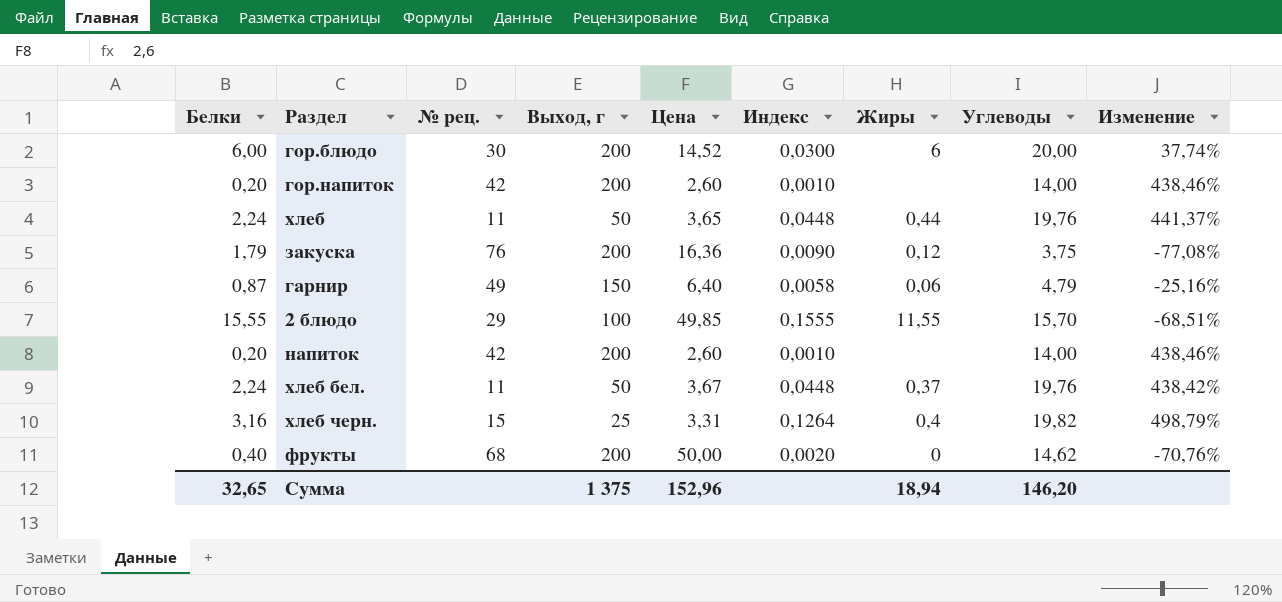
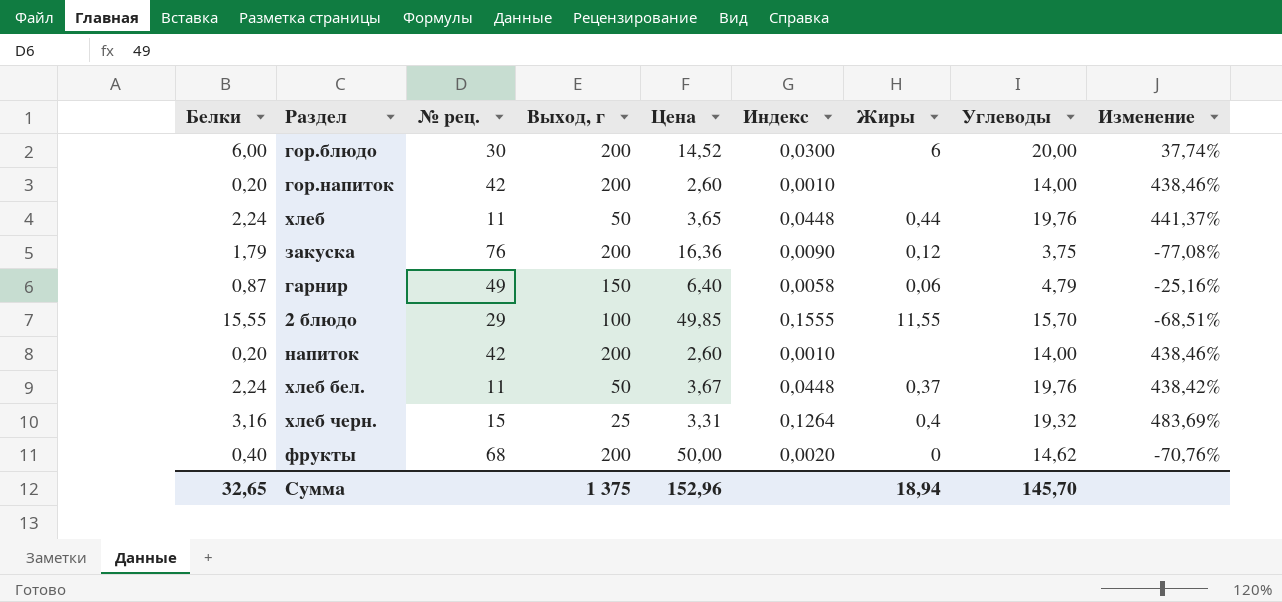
хлеб черн. | Углеводы: 19,82 -> 19,32
хлеб черн. | Изменение: 498,79% -> 483,69%
Сумма | Углеводы: 146,20 -> 145,70

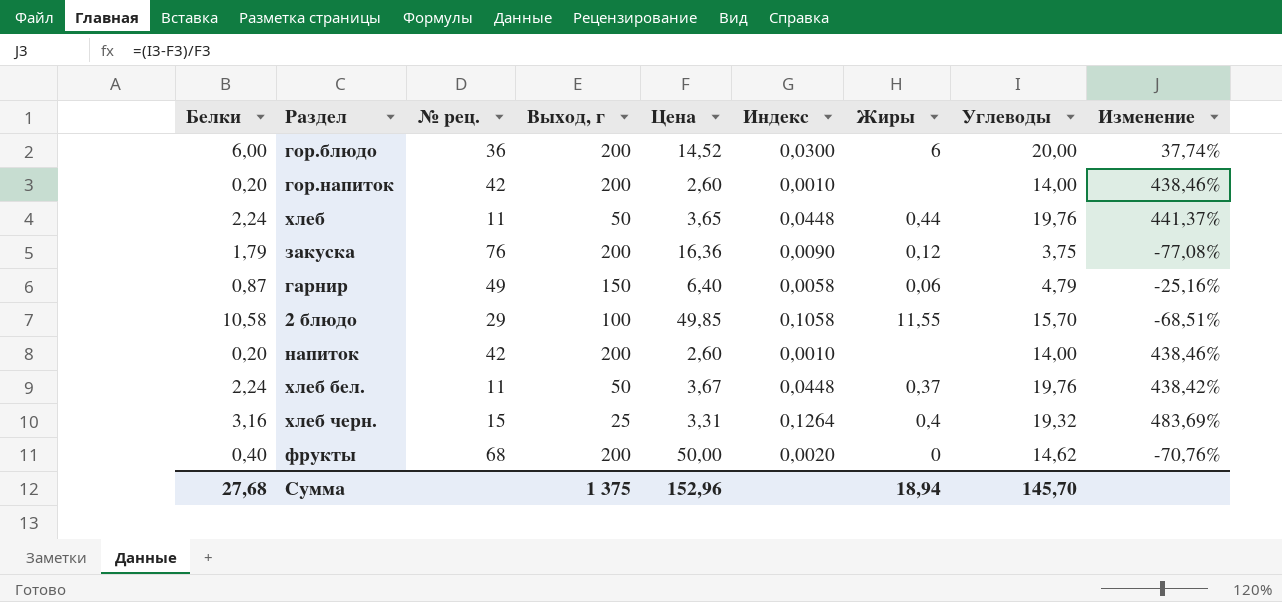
гор.блюдо | № рец.: 30 -> 36
2 блюдо | Белки: 15,55 -> 10,58
2 блюдо | Индекс: 0,1555 -> 0,1058
Сумма | Белки: 32,65 -> 27,68

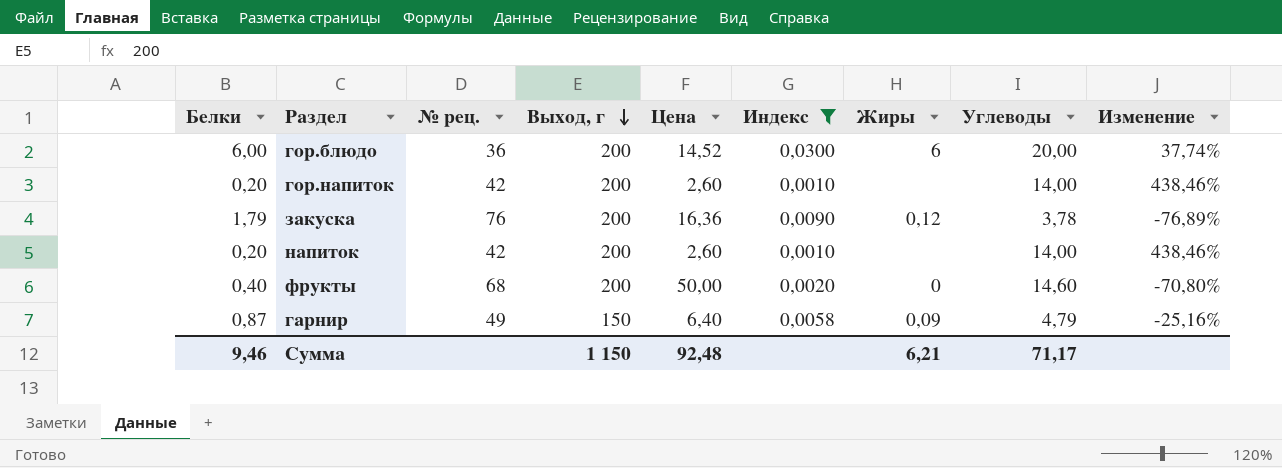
filter: none -> Индекс <= 0,0300
row order: none -> Выход, г descending
закуска | Углеводы: 3,75 -> 3,78
закуска | Изменение: -77,08% -> -76,89%
фрукты | Углеводы: 14,62 -> 14,60
фрукты | Изменение: -70,76% -> -70,80%
гарнир | Жиры: 0,06 -> 0,09
Сумма | Белки: 27,68 -> 9,46
Сумма | Выход, г: 1 375 -> 1 150
Сумма | Цена: 152,96 -> 92,48
Сумма | Жиры: 18,94 -> 6,21
Сумма | Углеводы: 145,70 -> 71,17

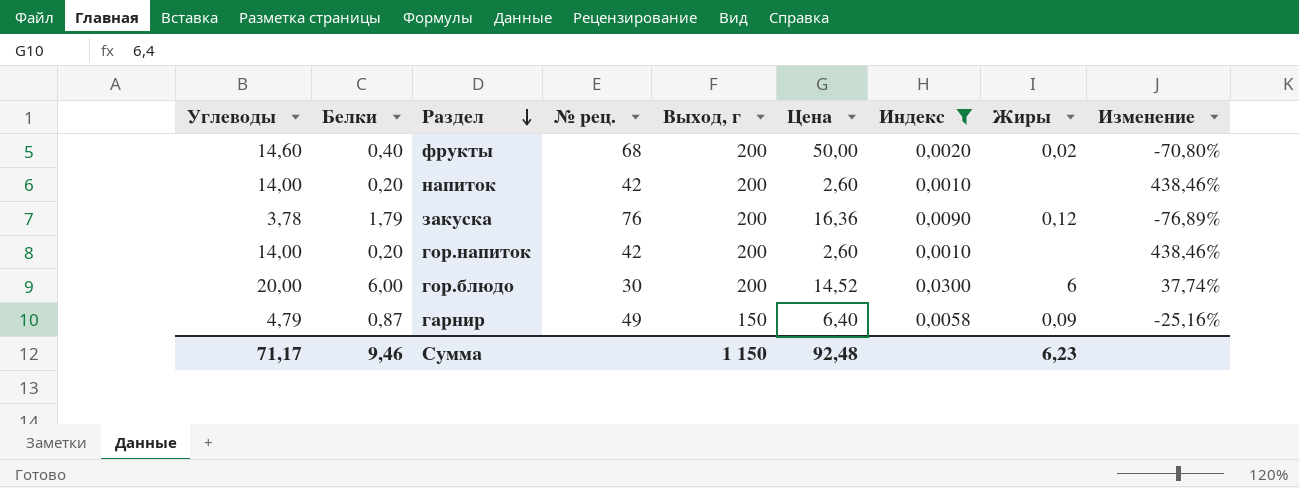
row order: Выход, г descending -> Раздел descending
column Углеводы | position: 8 -> 1
фрукты | Жиры: 0 -> 0,02
гор.блюдо | № рец.: 36 -> 30
Сумма | Жиры: 6,21 -> 6,23

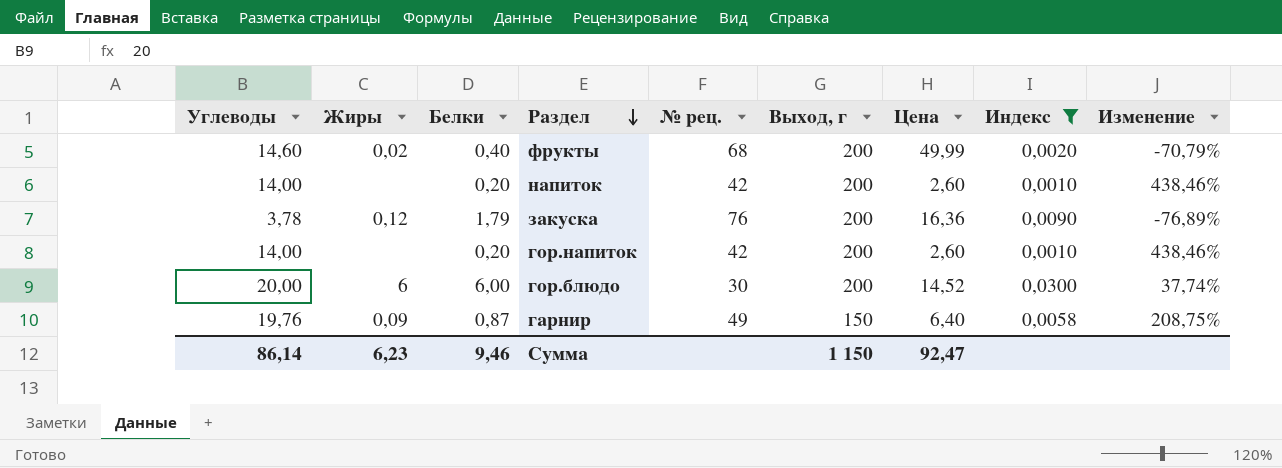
column Жиры | position: 8 -> 2
фрукты | Цена: 50,00 -> 49,99
фрукты | Изменение: -70,80% -> -70,79%
гарнир | Углеводы: 4,79 -> 19,76
гарнир | Изменение: -25,16% -> 208,75%
Сумма | Углеводы: 71,17 -> 86,14
Сумма | Цена: 92,48 -> 92,47

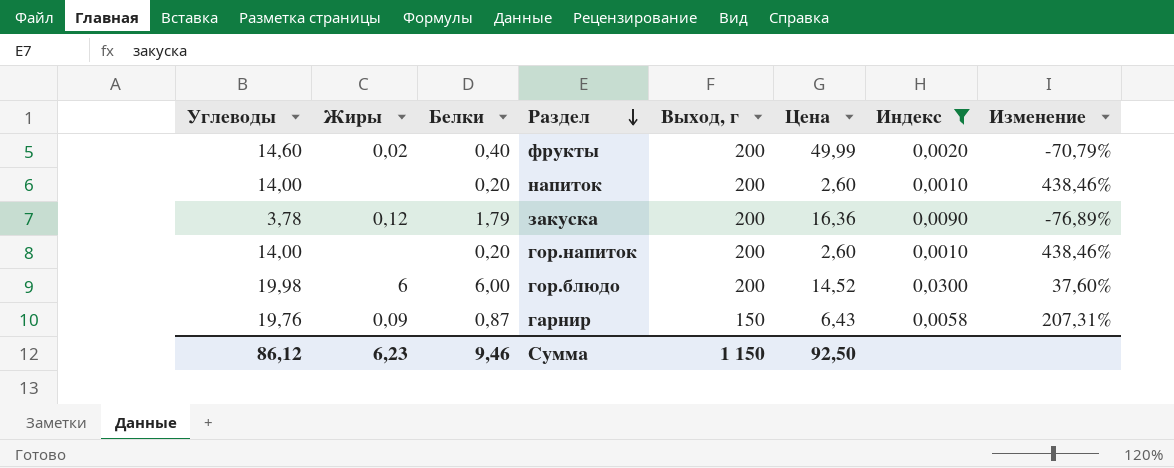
column № рец. | position: 5 -> none
гор.блюдо | Углеводы: 20,00 -> 19,98
гор.блюдо | Изменение: 37,74% -> 37,60%
гарнир | Цена: 6,40 -> 6,43
гарнир | Изменение: 208,75% -> 207,31%
Сумма | Углеводы: 86,14 -> 86,12
Сумма | Цена: 92,47 -> 92,50

